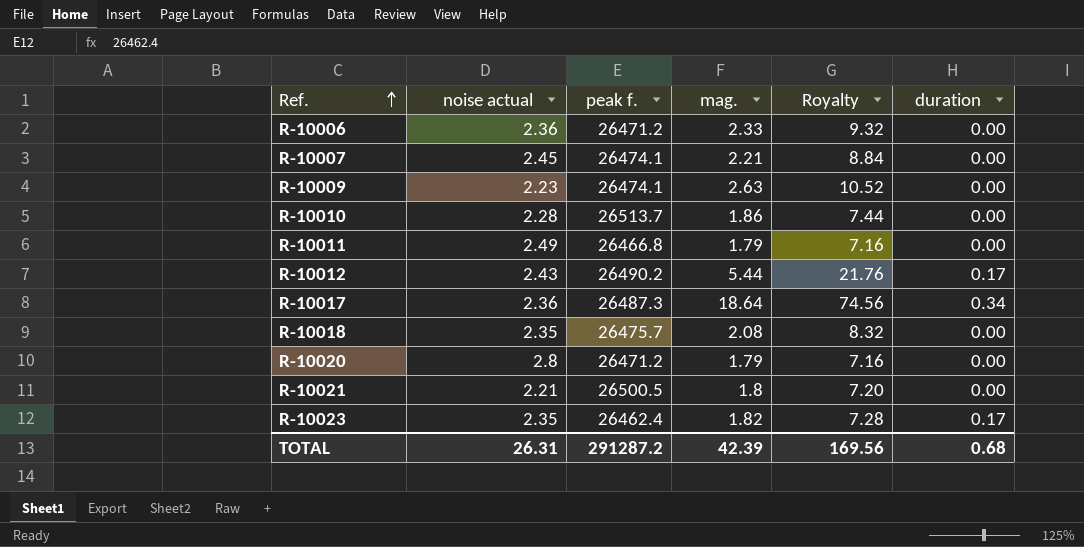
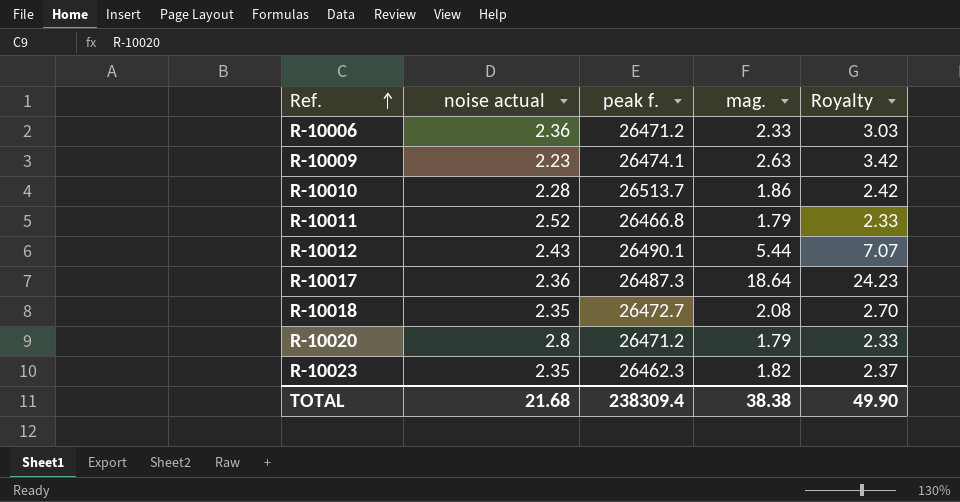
column duration | position: 6 -> none
column Royalty | formula: [mag.] * 4 -> [mag.] * 1.3
row R-10007: 2.45 | 26474.1 | 2.21 | 8.84 | 0.00 -> none
row R-10021: 2.21 | 26500.5 | 1.8 | 7.20 | 0.00 -> none
R-10011 | noise actual: 2.49 -> 2.52
R-10012 | peak f.: 26490.2 -> 26490.1
R-10018 | peak f.: 26475.7 -> 26472.7
R-10023 | peak f.: 26462.4 -> 26462.3
TOTAL | noise actual: 26.31 -> 21.68
TOTAL | peak f.: 291287.2 -> 238309.4
TOTAL | mag.: 42.39 -> 38.38
TOTAL | Royalty: 169.56 -> 49.90

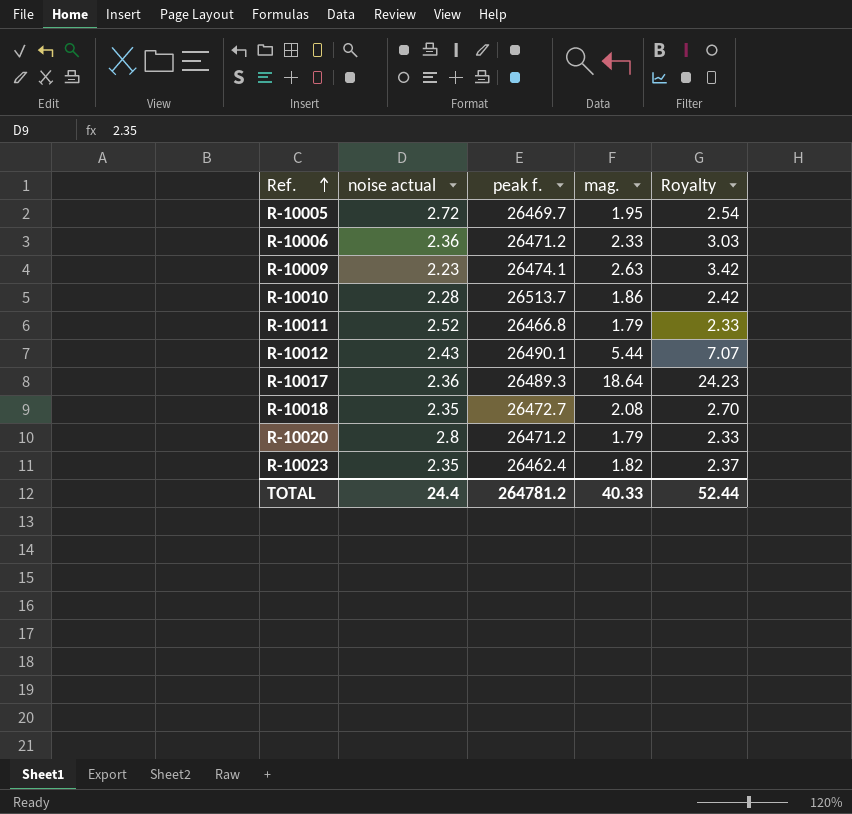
row R-10005: none -> 2.72 | 26469.7 | 1.95 | 2.54
R-10017 | peak f.: 26487.3 -> 26489.3
R-10023 | peak f.: 26462.3 -> 26462.4
TOTAL | noise actual: 21.68 -> 24.4
TOTAL | peak f.: 238309.4 -> 264781.2
TOTAL | mag.: 38.38 -> 40.33
TOTAL | Royalty: 49.90 -> 52.44

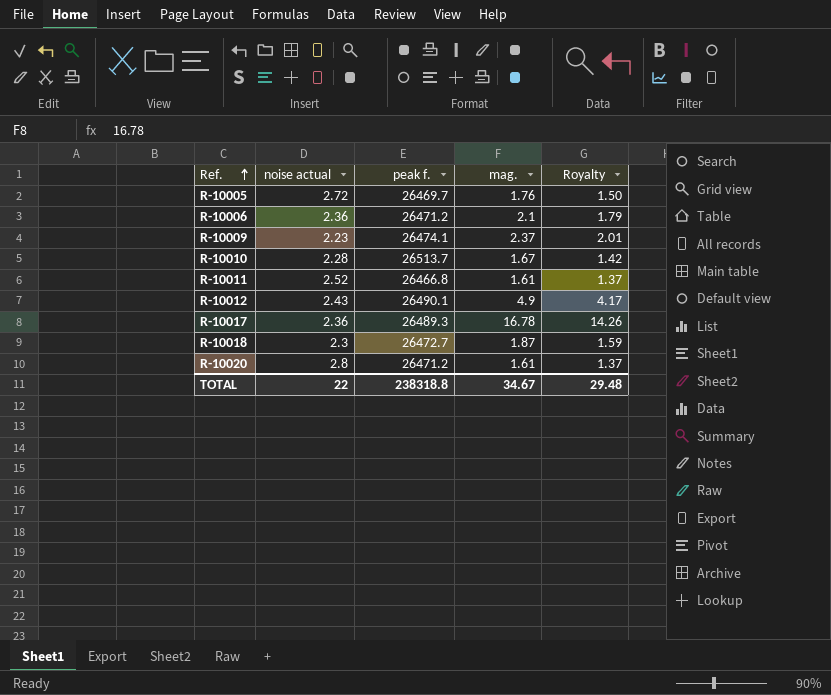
column Royalty | formula: [mag.] * 1.3 -> [mag.] * 0.85
row R-10023: 2.35 | 26462.4 | 1.82 | 2.37 -> none
R-10005 | mag.: 1.95 -> 1.76
R-10006 | mag.: 2.33 -> 2.1
R-10009 | mag.: 2.63 -> 2.37
R-10010 | mag.: 1.86 -> 1.67
R-10011 | mag.: 1.79 -> 1.61
R-10012 | mag.: 5.44 -> 4.9
R-10017 | mag.: 18.64 -> 16.78
R-10018 | noise actual: 2.35 -> 2.3
R-10018 | mag.: 2.08 -> 1.87
R-10020 | mag.: 1.79 -> 1.61
TOTAL | noise actual: 24.4 -> 22
TOTAL | peak f.: 264781.2 -> 238318.8
TOTAL | mag.: 40.33 -> 34.67
TOTAL | Royalty: 52.44 -> 29.48

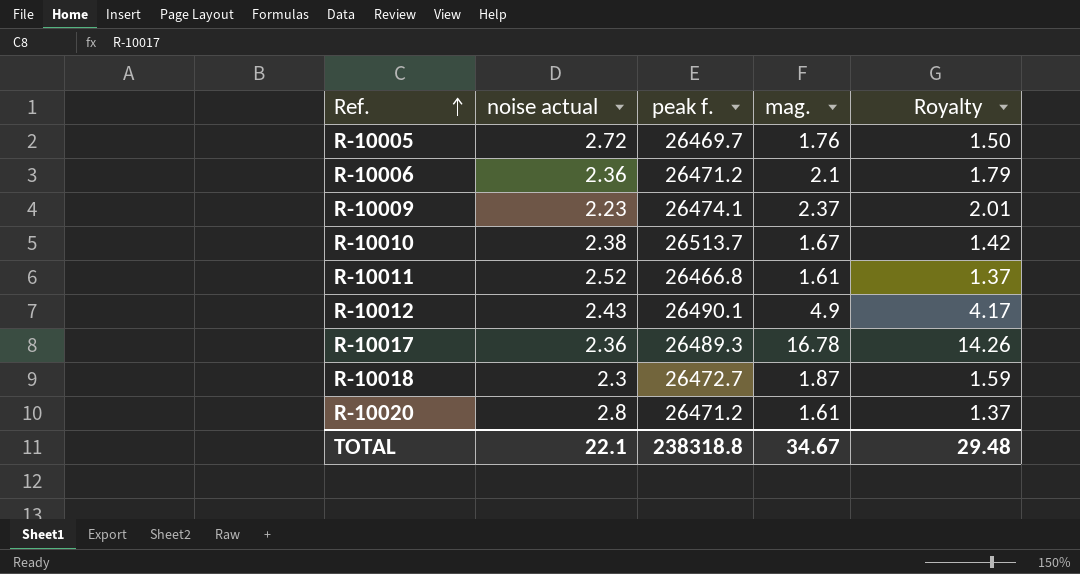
R-10010 | noise actual: 2.28 -> 2.38
TOTAL | noise actual: 22 -> 22.1

